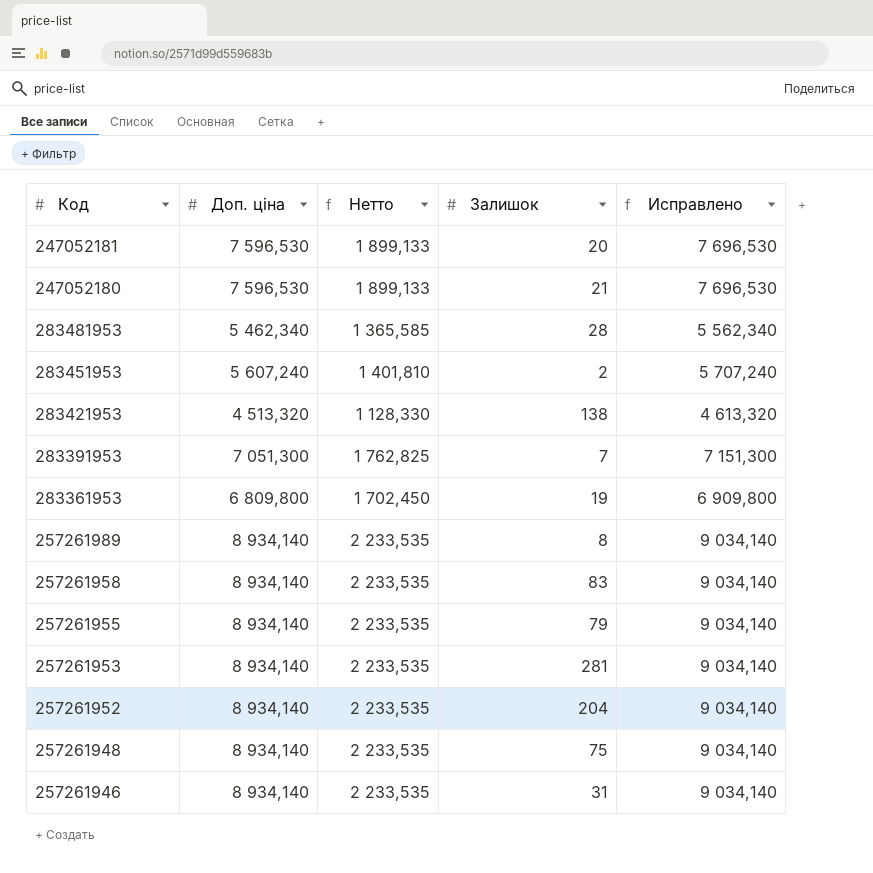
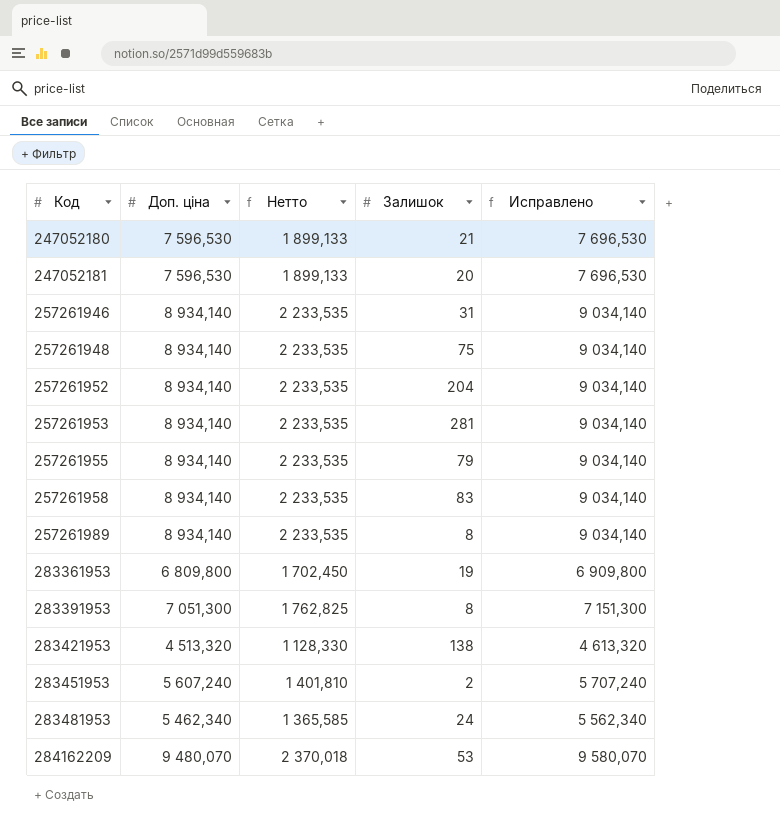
row order: none -> Код ascending
283391953 | Залишок: 7 -> 8
283481953 | Залишок: 28 -> 24
row 284162209: none -> 9 480,070 | 2 370,018 | 53 | 9 580,070

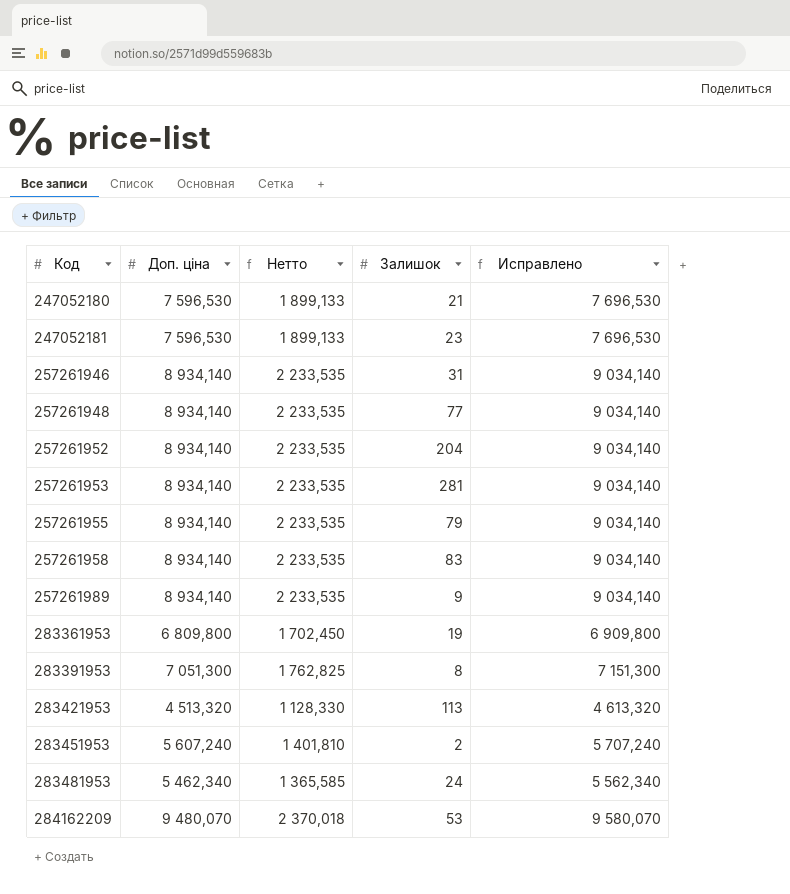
247052181 | Залишок: 20 -> 23
257261948 | Залишок: 75 -> 77
257261989 | Залишок: 8 -> 9
283421953 | Залишок: 138 -> 113

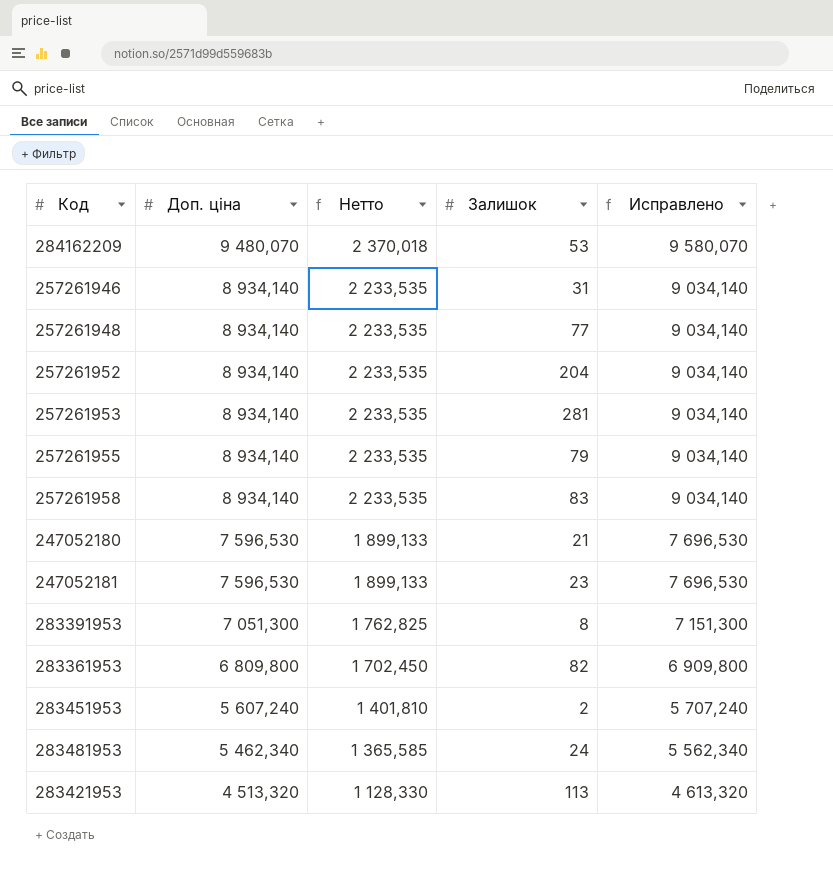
row order: Код ascending -> Доп. ціна descending
row 257261989: 8 934,140 | 2 233,535 | 9 | 9 034,140 -> none
283361953 | Залишок: 19 -> 82

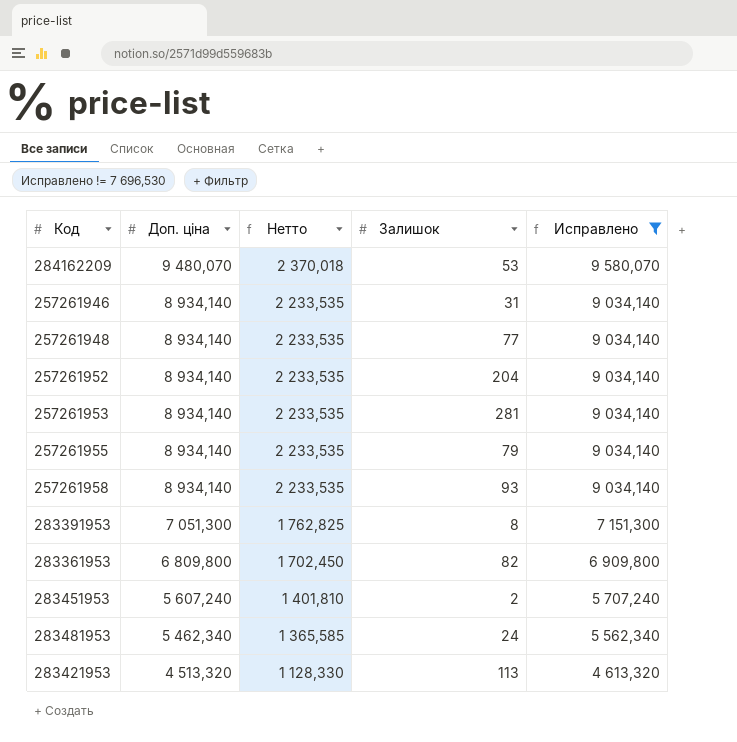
filter: none -> Исправлено != 7 696,530
257261958 | Залишок: 83 -> 93

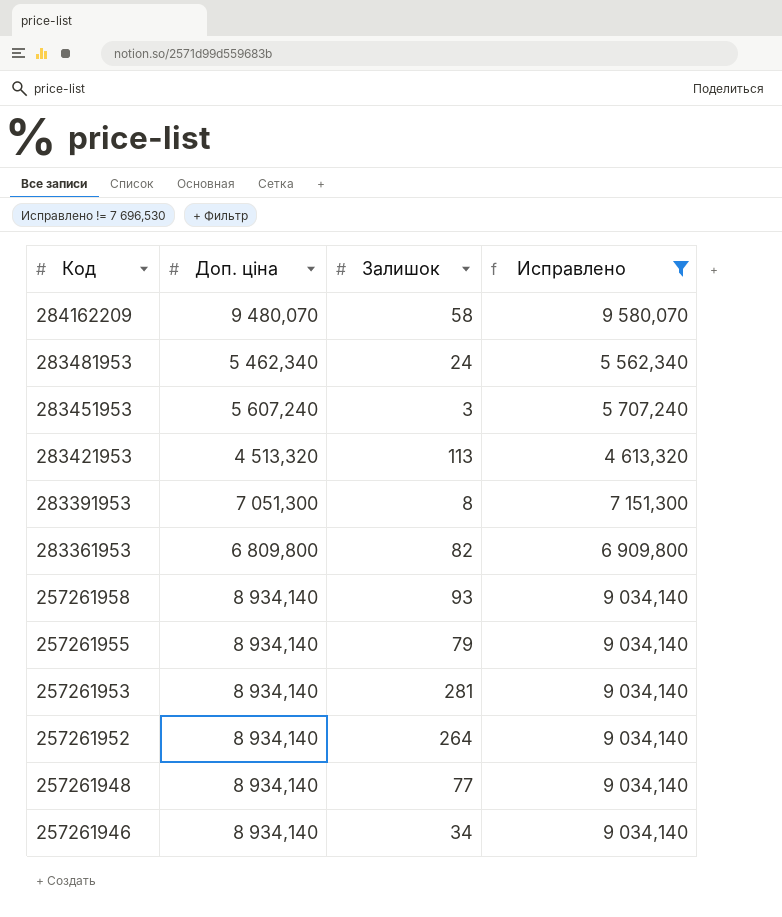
row order: Доп. ціна descending -> Код descending
column Нетто | formula: [Доп. ціна] * 0,25 -> none
284162209 | Залишок: 53 -> 58
283451953 | Залишок: 2 -> 3
257261952 | Залишок: 204 -> 264
257261946 | Залишок: 31 -> 34

